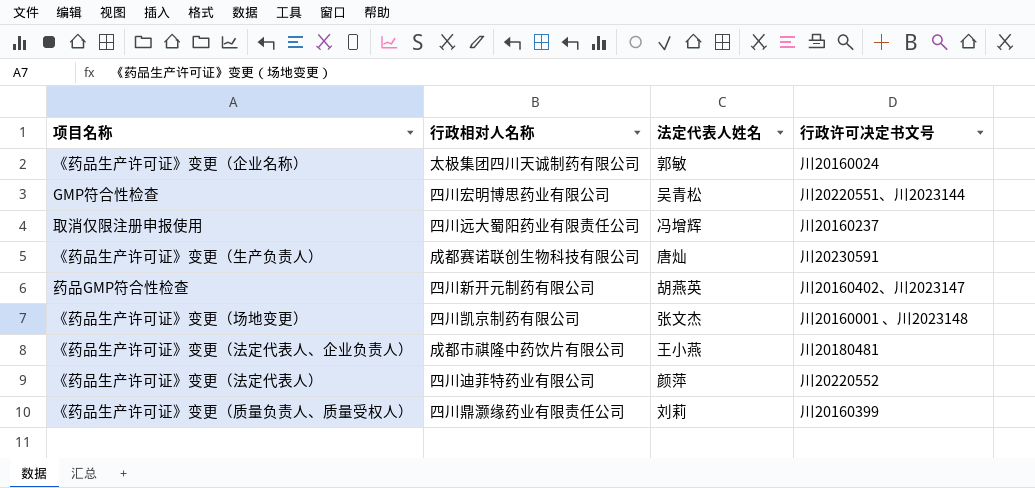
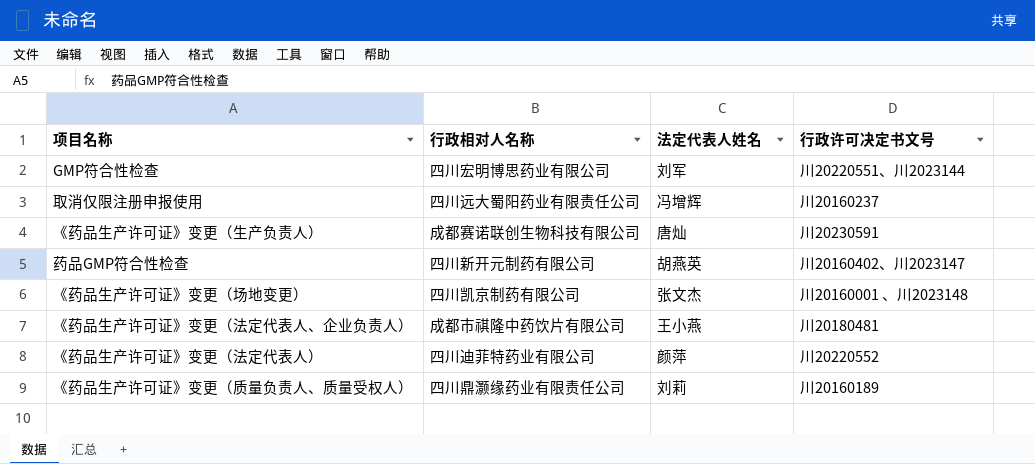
row 《药品生产许可证》变更（企业名称）: 太极集团四川天诚制药有限公司 | 郭敏 | 川20160024 -> none
GMP符合性检查 | 法定代表人姓名: 吴青松 -> 刘军
《药品生产许可证》变更（质量负责人、质量受权人） | 行政许可决定书文号: 川20160399 -> 川20160189

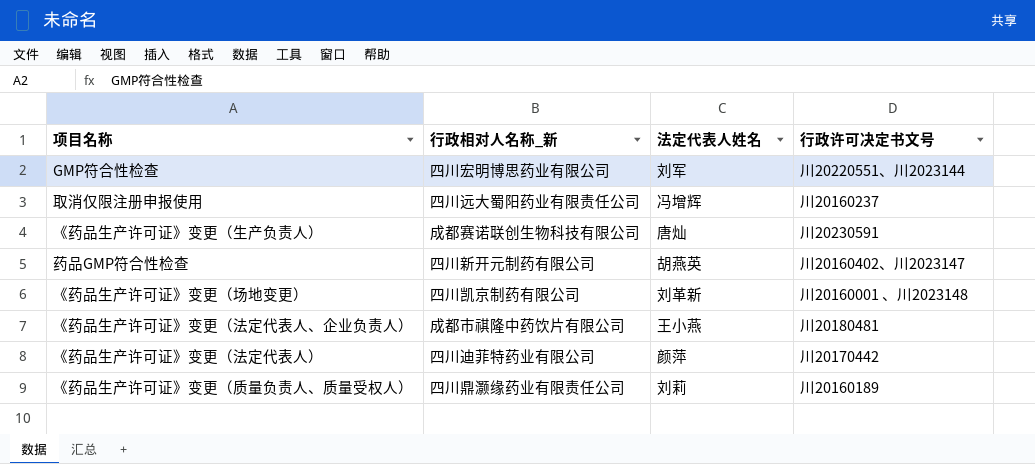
column name: 行政相对人名称 -> 行政相对人名称_新
《药品生产许可证》变更（场地变更） | 法定代表人姓名: 张文杰 -> 刘革新
《药品生产许可证》变更（法定代表人） | 行政许可决定书文号: 川20220552 -> 川20170442

